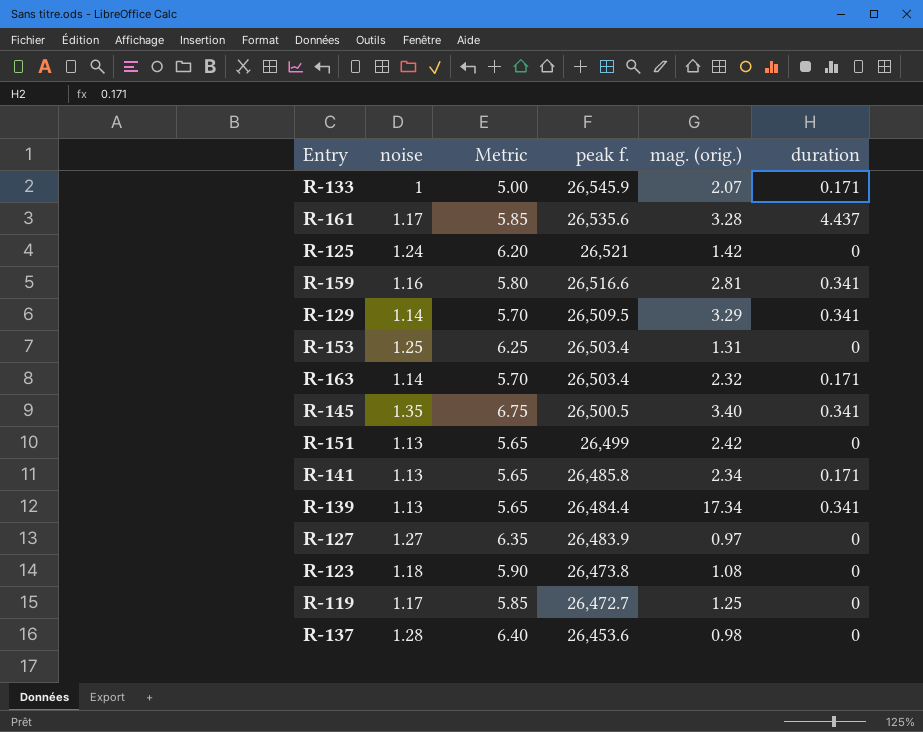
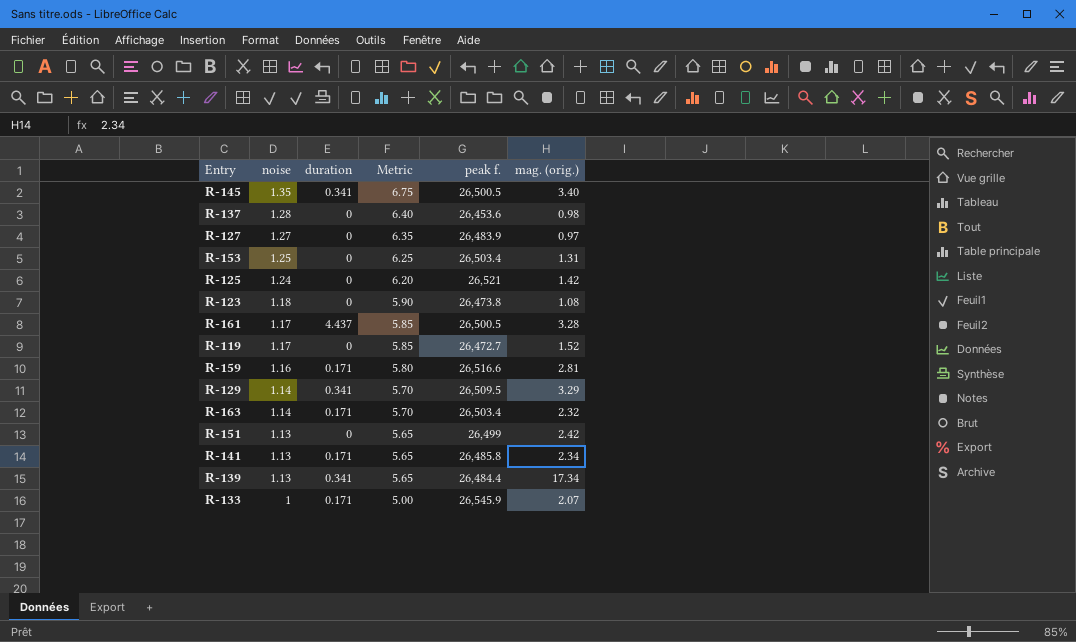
row order: peak f. descending -> noise descending
column duration | position: 6 -> 3
R-161 | peak f.: 26,535.6 -> 26,500.5
R-119 | mag. (orig.): 1.25 -> 1.52
R-159 | duration: 0.341 -> 0.171

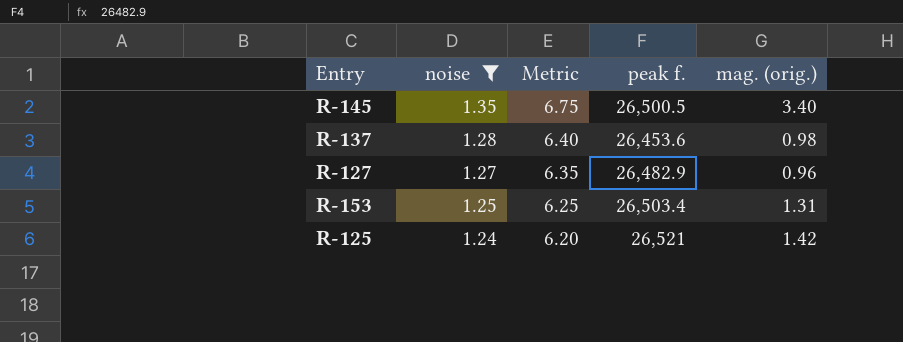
filter: none -> noise >= 1.24
column duration | position: 3 -> none
R-127 | peak f.: 26,483.9 -> 26,482.9
R-127 | mag. (orig.): 0.97 -> 0.96

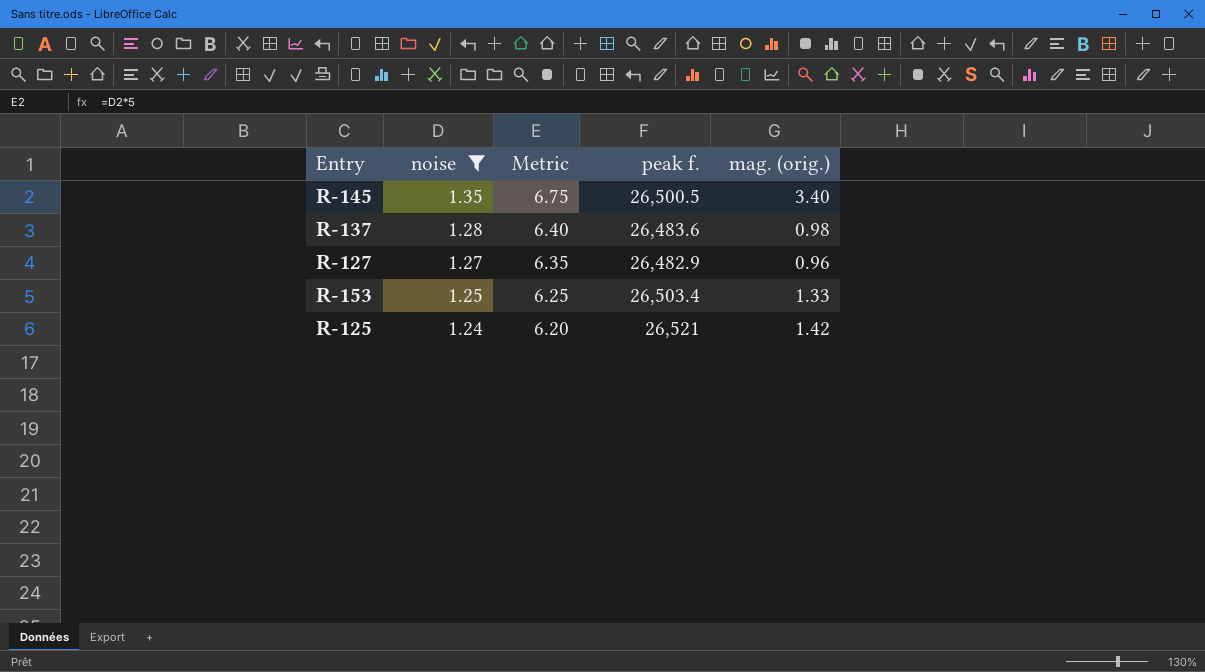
R-137 | peak f.: 26,453.6 -> 26,483.6
R-153 | mag. (orig.): 1.31 -> 1.33

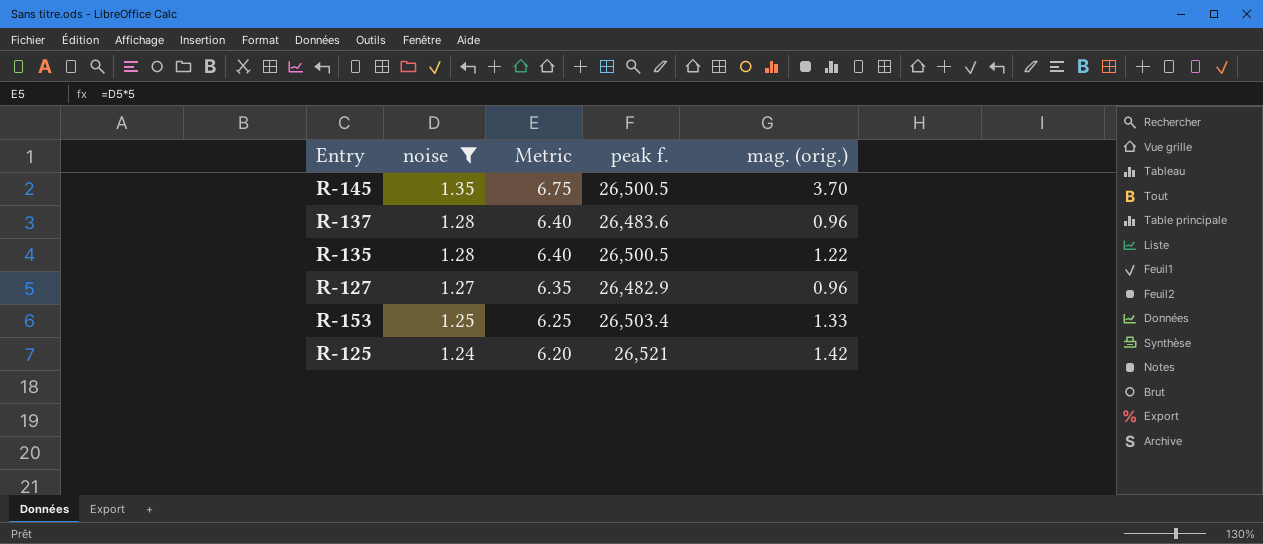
R-145 | mag. (orig.): 3.40 -> 3.70
R-137 | mag. (orig.): 0.98 -> 0.96
row R-135: none -> 1.28 | 6.40 | 26,500.5 | 1.22

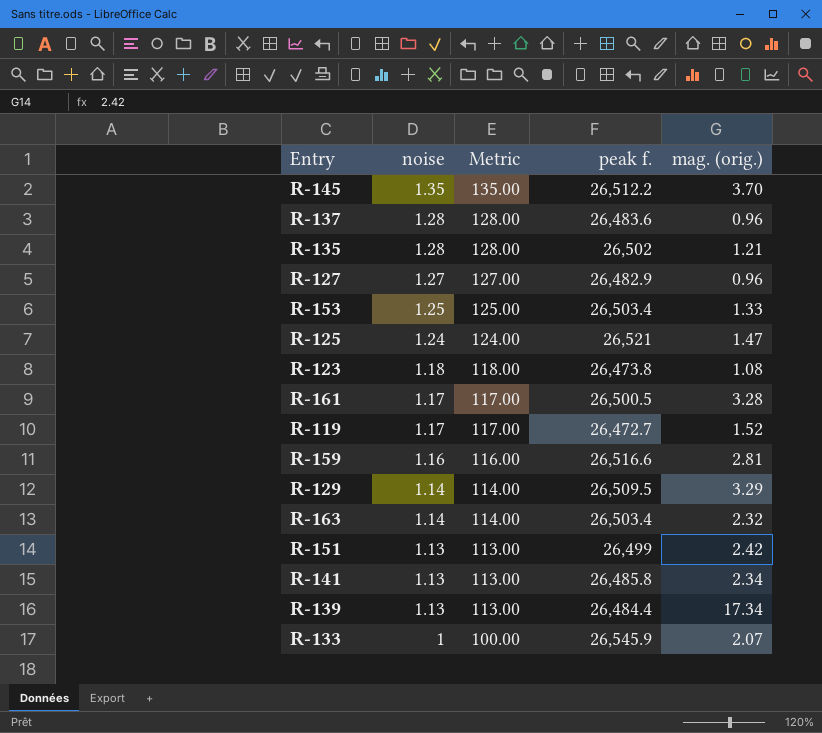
filter: noise >= 1.24 -> none
column Metric | formula: [noise] * 5 -> [noise] * 100
R-145 | peak f.: 26,500.5 -> 26,512.2
R-135 | peak f.: 26,500.5 -> 26,502
R-135 | mag. (orig.): 1.22 -> 1.21
R-125 | mag. (orig.): 1.42 -> 1.47

